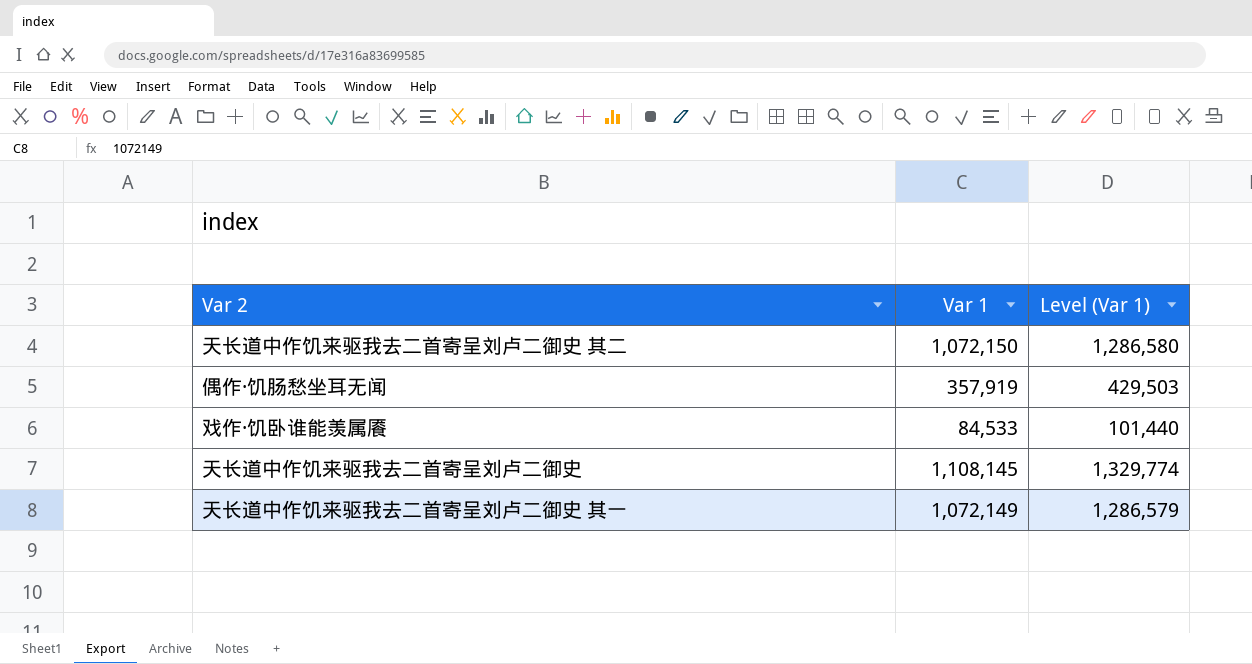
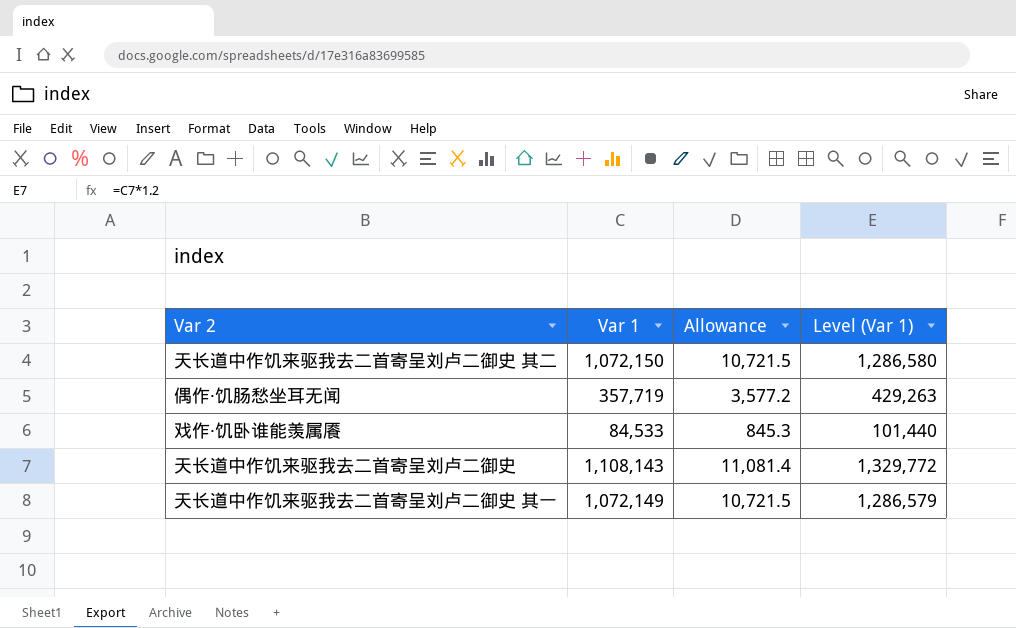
column Allowance | formula: none -> [Var 1] * 0.01
偶作·饥肠愁坐耳无闻 | Var 1: 357,919 -> 357,719
偶作·饥肠愁坐耳无闻 | Level (Var 1): 429,503 -> 429,263
天长道中作饥来驱我去二首寄呈刘卢二御史 | Var 1: 1,108,145 -> 1,108,143
天长道中作饥来驱我去二首寄呈刘卢二御史 | Level (Var 1): 1,329,774 -> 1,329,772

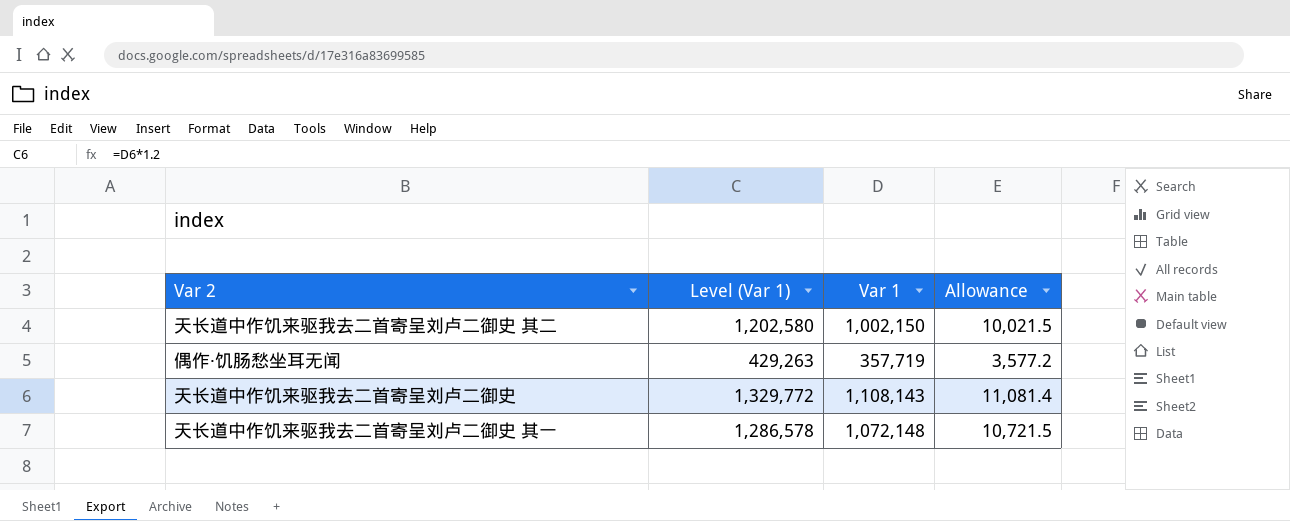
column Level (Var 1) | position: 4 -> 2
row 戏作·饥卧谁能羡属餍: 84,533 | 845.3 | 101,440 -> none
天长道中作饥来驱我去二首寄呈刘卢二御史 其二 | Level (Var 1): 1,286,580 -> 1,202,580
天长道中作饥来驱我去二首寄呈刘卢二御史 其二 | Var 1: 1,072,150 -> 1,002,150
天长道中作饥来驱我去二首寄呈刘卢二御史 其二 | Allowance: 10,721.5 -> 10,021.5
天长道中作饥来驱我去二首寄呈刘卢二御史 其一 | Level (Var 1): 1,286,579 -> 1,286,578
天长道中作饥来驱我去二首寄呈刘卢二御史 其一 | Var 1: 1,072,149 -> 1,072,148

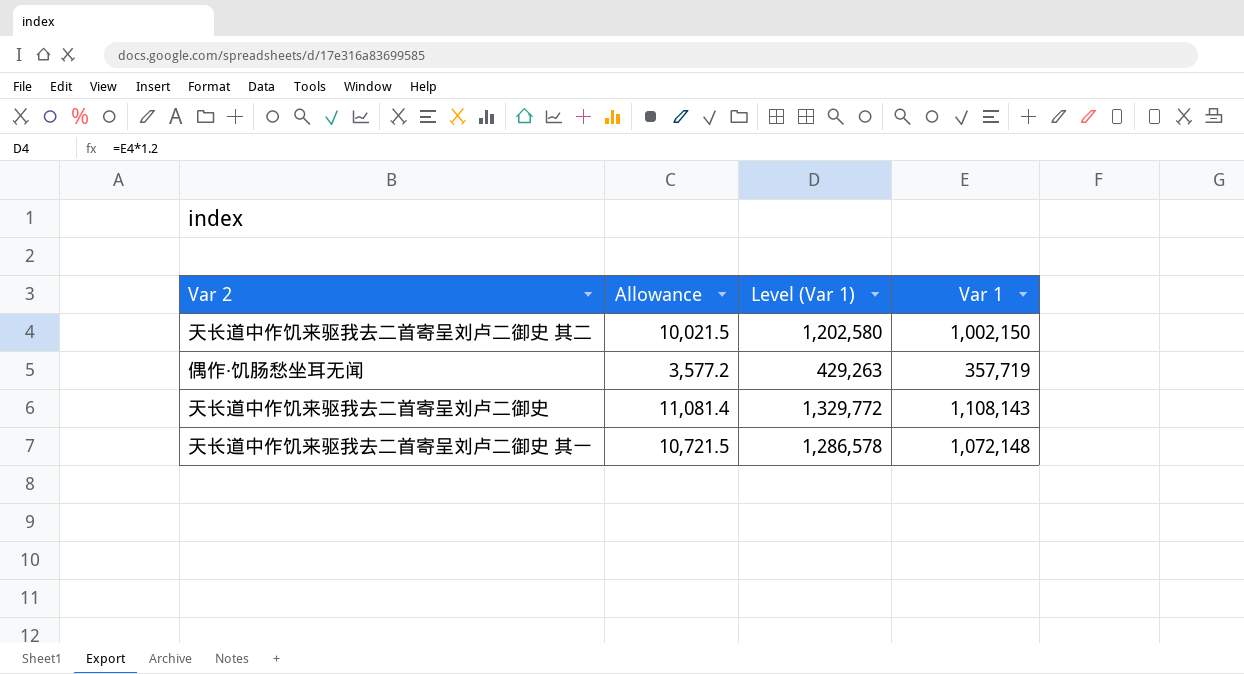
column Allowance | position: 4 -> 2

